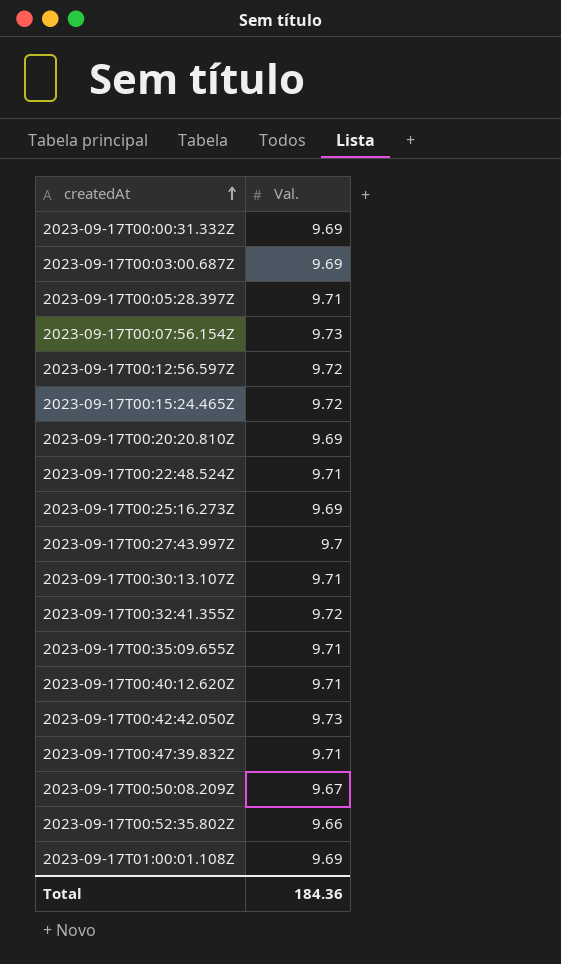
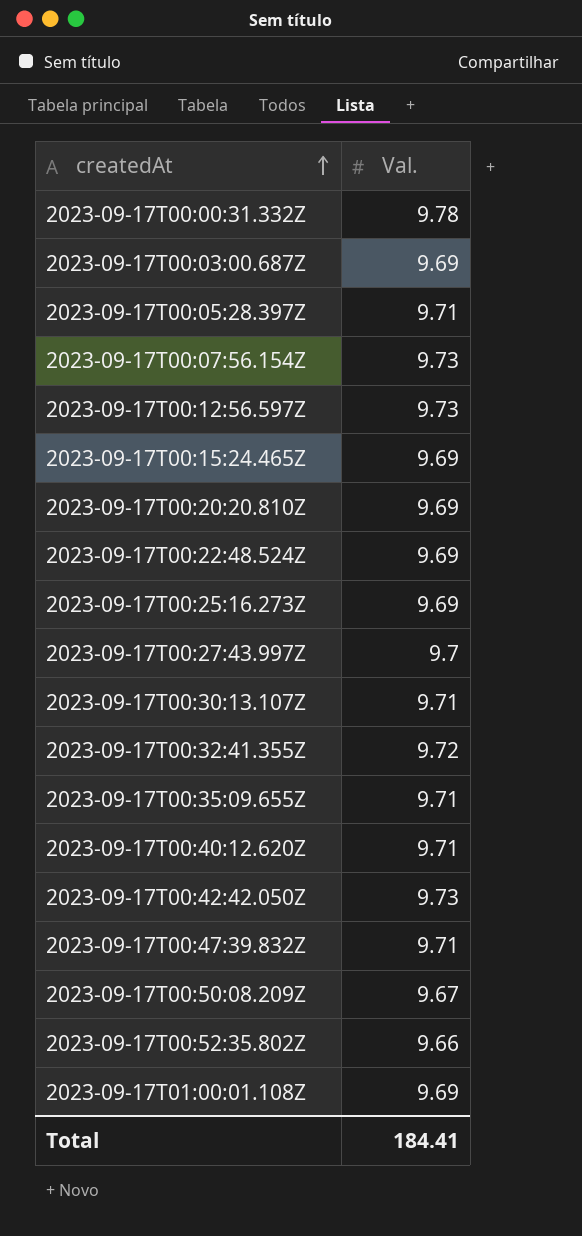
2023-09-17T00:00:31.332Z | Val.: 9.69 -> 9.78
2023-09-17T00:12:56.597Z | Val.: 9.72 -> 9.73
2023-09-17T00:15:24.465Z | Val.: 9.72 -> 9.69
2023-09-17T00:22:48.524Z | Val.: 9.71 -> 9.69
Total | Val.: 184.36 -> 184.41

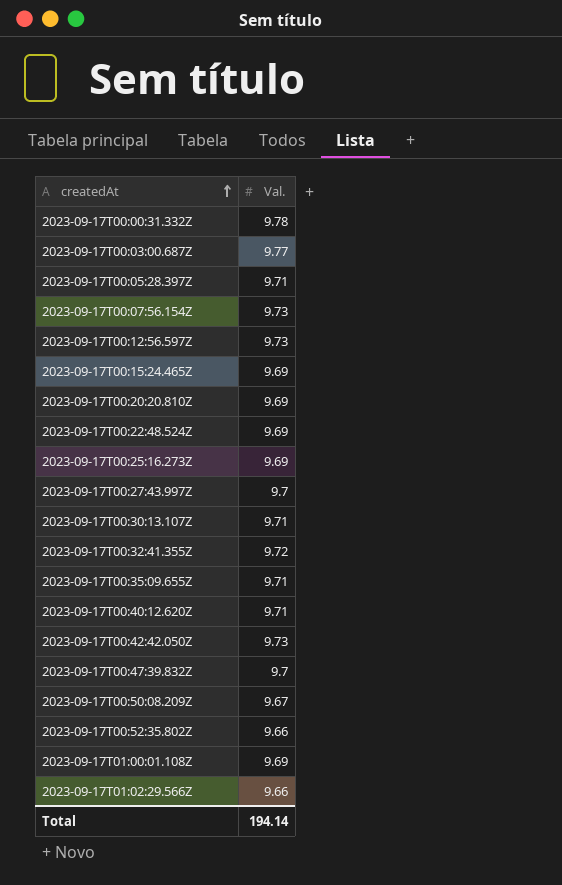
2023-09-17T00:03:00.687Z | Val.: 9.69 -> 9.77
2023-09-17T00:47:39.832Z | Val.: 9.71 -> 9.7
row 2023-09-17T01:02:29.566Z: none -> 9.66
Total | Val.: 184.41 -> 194.14

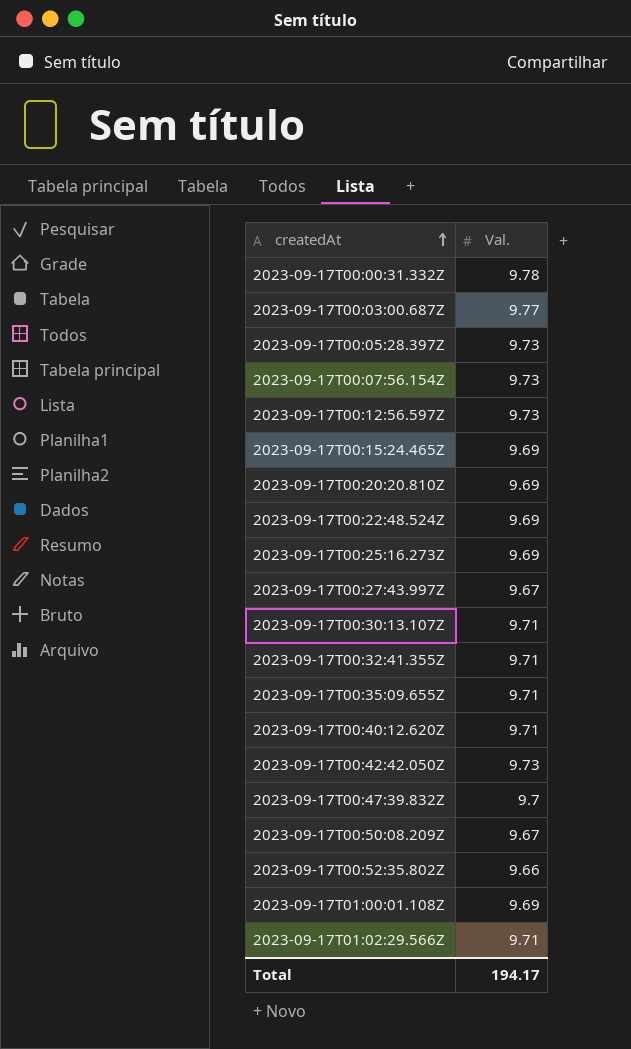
2023-09-17T00:05:28.397Z | Val.: 9.71 -> 9.73
2023-09-17T00:27:43.997Z | Val.: 9.7 -> 9.67
2023-09-17T00:32:41.355Z | Val.: 9.72 -> 9.71
2023-09-17T01:02:29.566Z | Val.: 9.66 -> 9.71
Total | Val.: 194.14 -> 194.17

